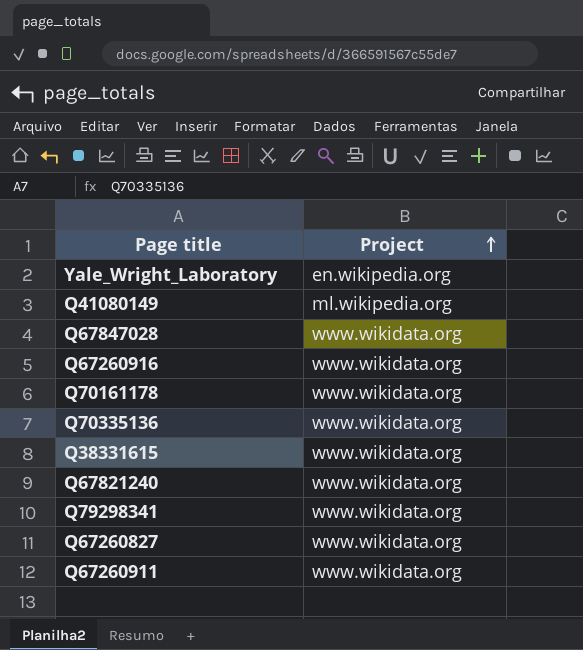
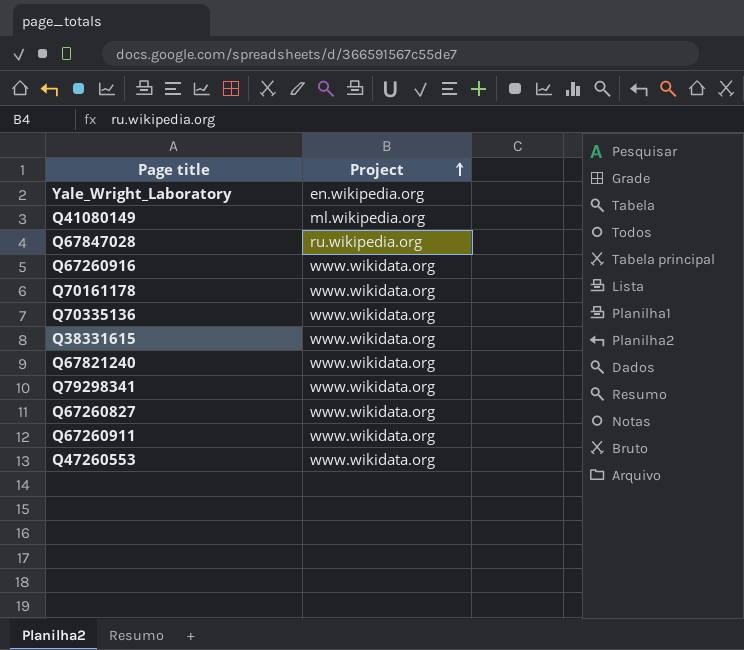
Q67847028 | Project: www.wikidata.org -> ru.wikipedia.org
row Q47260553: none -> www.wikidata.org

